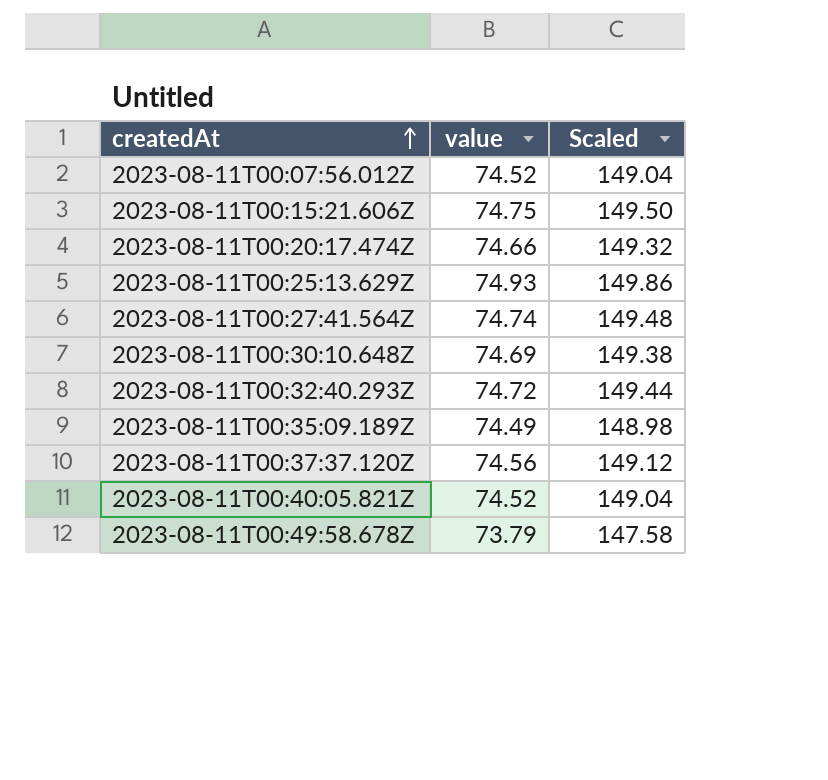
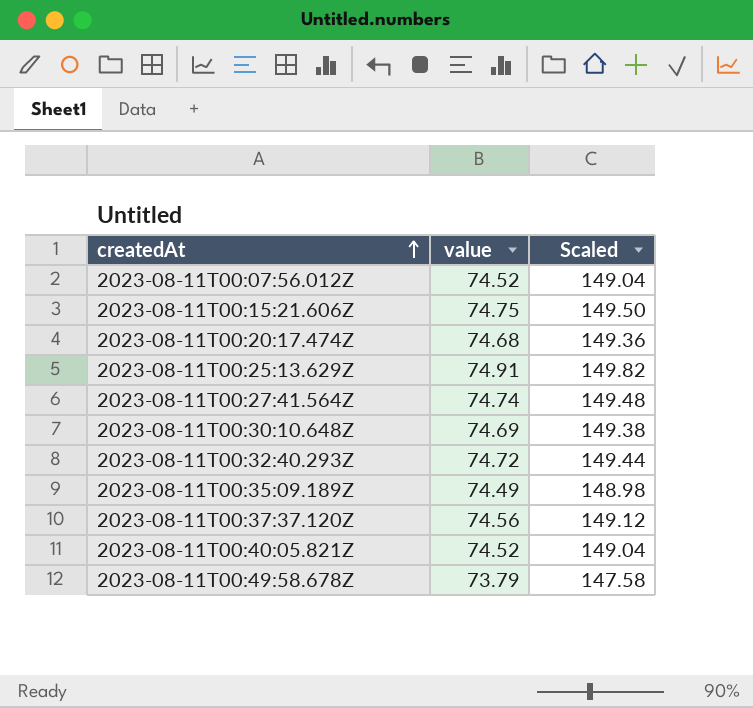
2023-08-11T00:20:17.474Z | value: 74.66 -> 74.68
2023-08-11T00:20:17.474Z | Scaled: 149.32 -> 149.36
2023-08-11T00:25:13.629Z | value: 74.93 -> 74.91
2023-08-11T00:25:13.629Z | Scaled: 149.86 -> 149.82

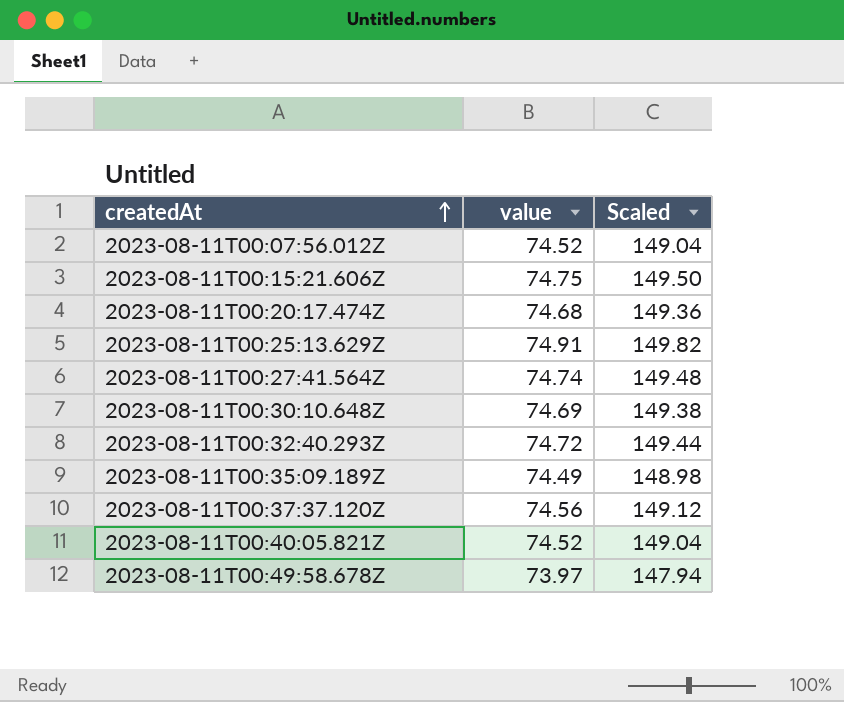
2023-08-11T00:49:58.678Z | value: 73.79 -> 73.97
2023-08-11T00:49:58.678Z | Scaled: 147.58 -> 147.94

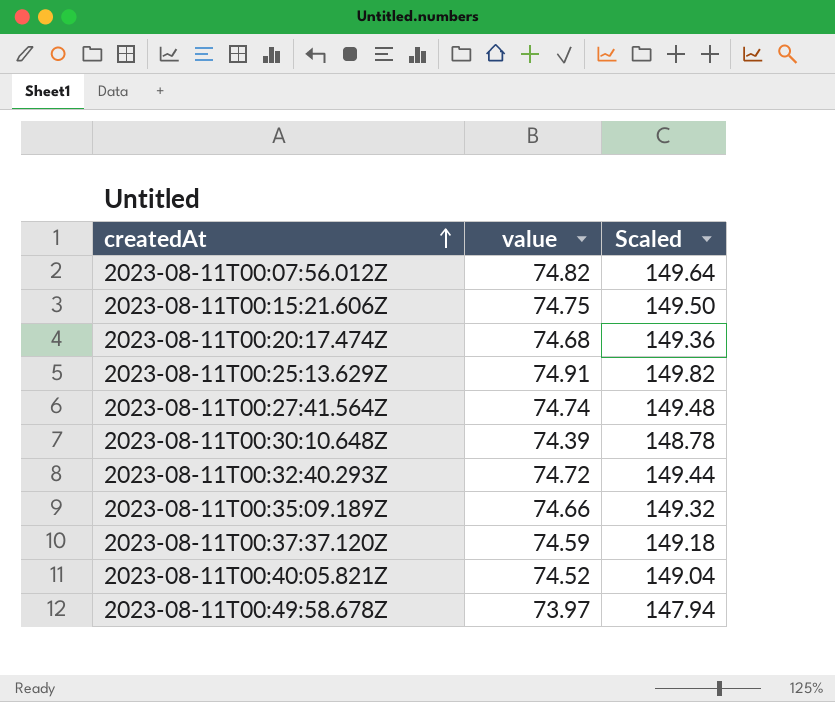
2023-08-11T00:07:56.012Z | value: 74.52 -> 74.82
2023-08-11T00:07:56.012Z | Scaled: 149.04 -> 149.64
2023-08-11T00:30:10.648Z | value: 74.69 -> 74.39
2023-08-11T00:30:10.648Z | Scaled: 149.38 -> 148.78
2023-08-11T00:35:09.189Z | value: 74.49 -> 74.66
2023-08-11T00:35:09.189Z | Scaled: 148.98 -> 149.32
2023-08-11T00:37:37.120Z | value: 74.56 -> 74.59
2023-08-11T00:37:37.120Z | Scaled: 149.12 -> 149.18

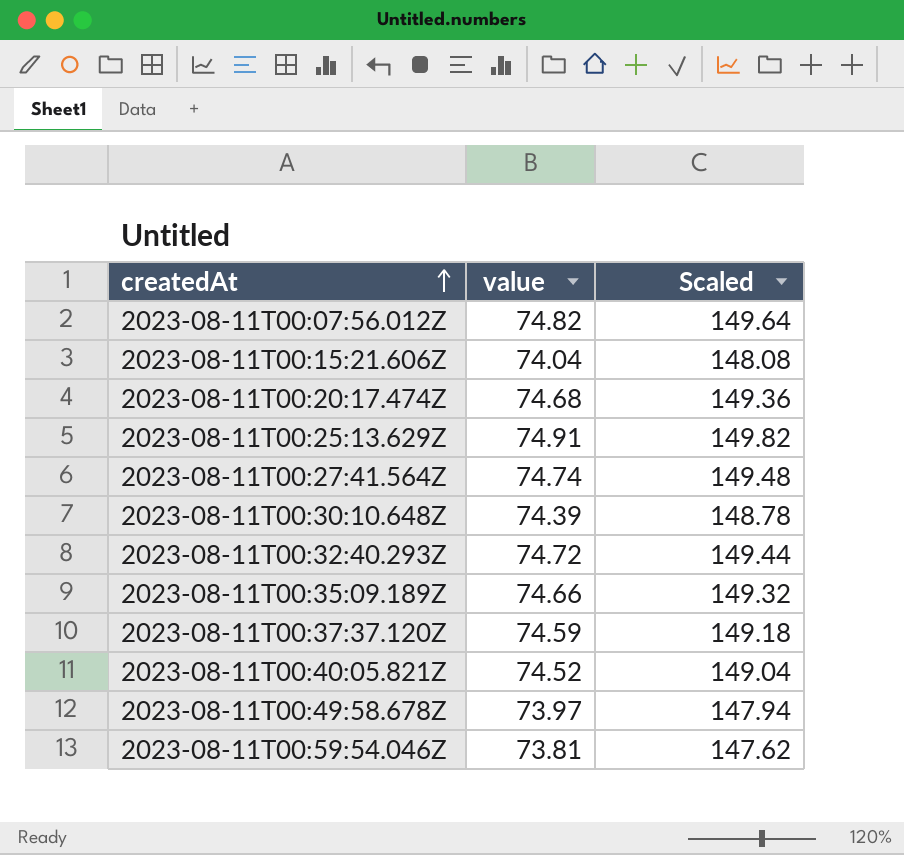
2023-08-11T00:15:21.606Z | value: 74.75 -> 74.04
2023-08-11T00:15:21.606Z | Scaled: 149.50 -> 148.08
row 2023-08-11T00:59:54.046Z: none -> 73.81 | 147.62

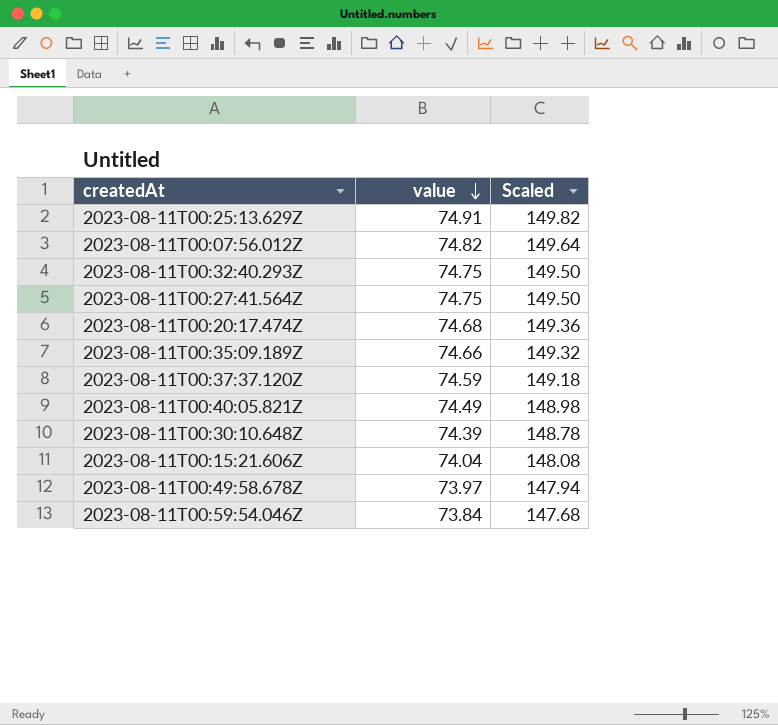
row order: createdAt ascending -> value descending
2023-08-11T00:32:40.293Z | value: 74.72 -> 74.75
2023-08-11T00:32:40.293Z | Scaled: 149.44 -> 149.50
2023-08-11T00:27:41.564Z | value: 74.74 -> 74.75
2023-08-11T00:27:41.564Z | Scaled: 149.48 -> 149.50
2023-08-11T00:40:05.821Z | value: 74.52 -> 74.49
2023-08-11T00:40:05.821Z | Scaled: 149.04 -> 148.98
2023-08-11T00:59:54.046Z | value: 73.81 -> 73.84
2023-08-11T00:59:54.046Z | Scaled: 147.62 -> 147.68

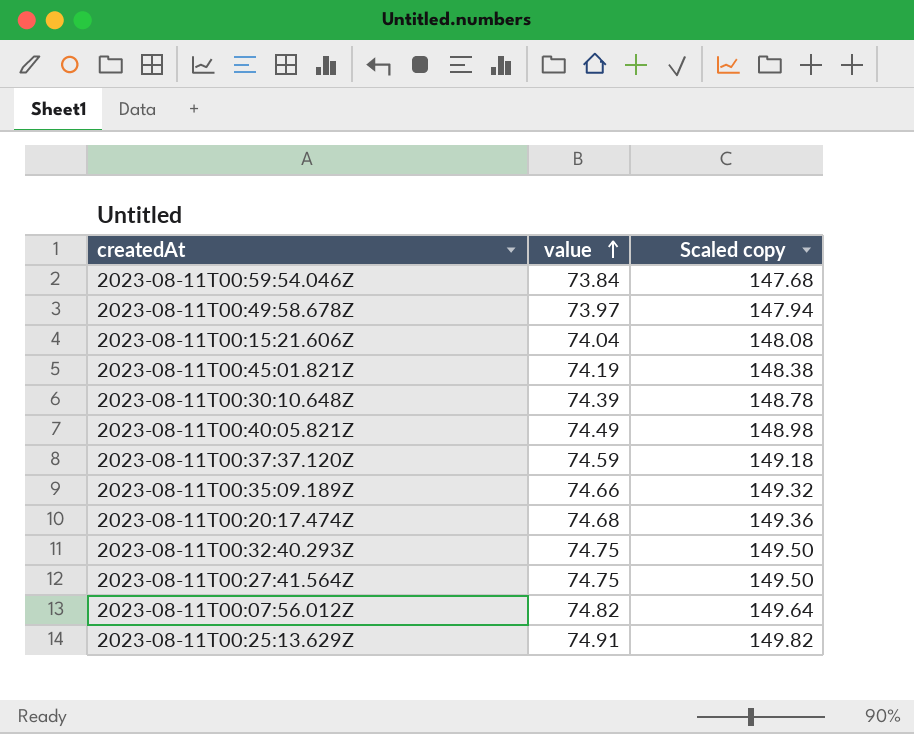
row order: value descending -> value ascending
column name: Scaled -> Scaled copy
row 2023-08-11T00:45:01.821Z: none -> 74.19 | 148.38

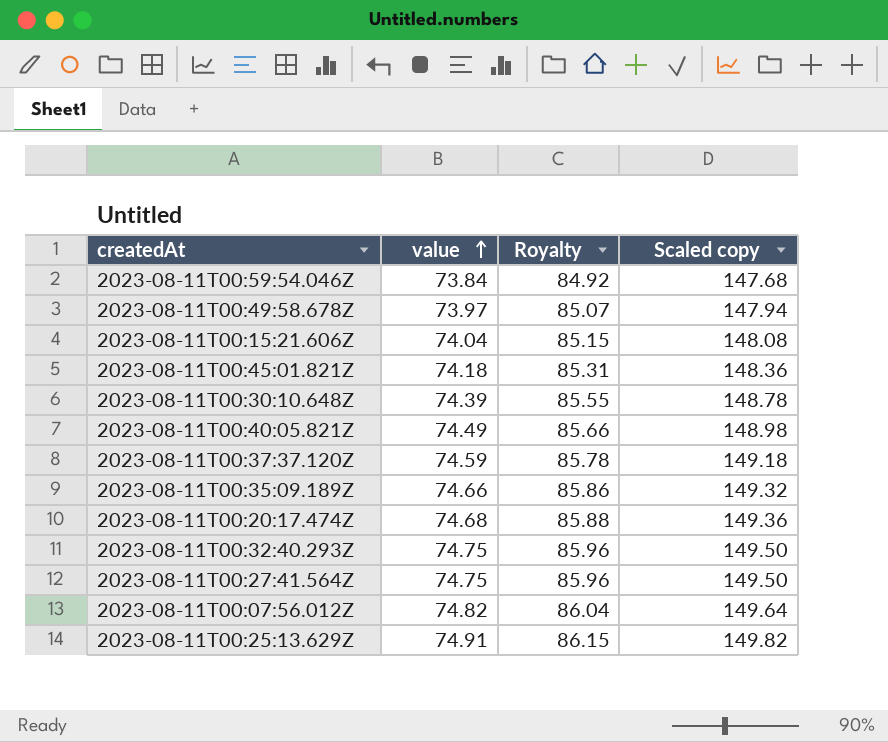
column Royalty | formula: none -> [value] * 1.15
2023-08-11T00:45:01.821Z | value: 74.19 -> 74.18
2023-08-11T00:45:01.821Z | Scaled copy: 148.38 -> 148.36

